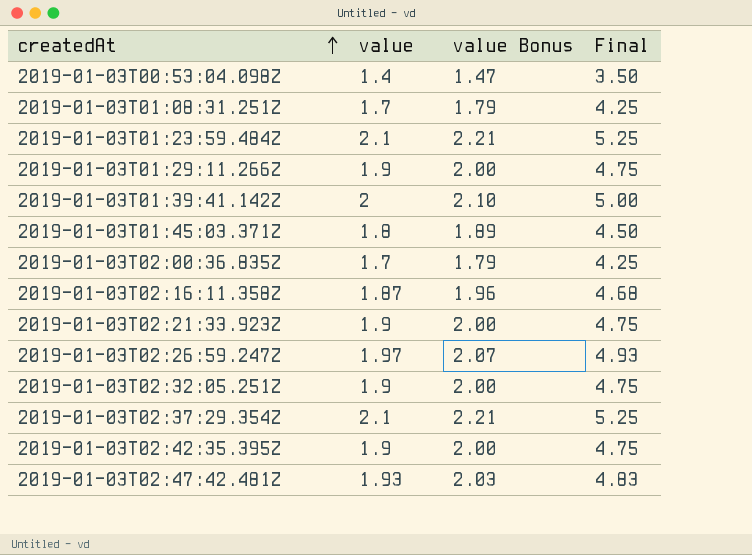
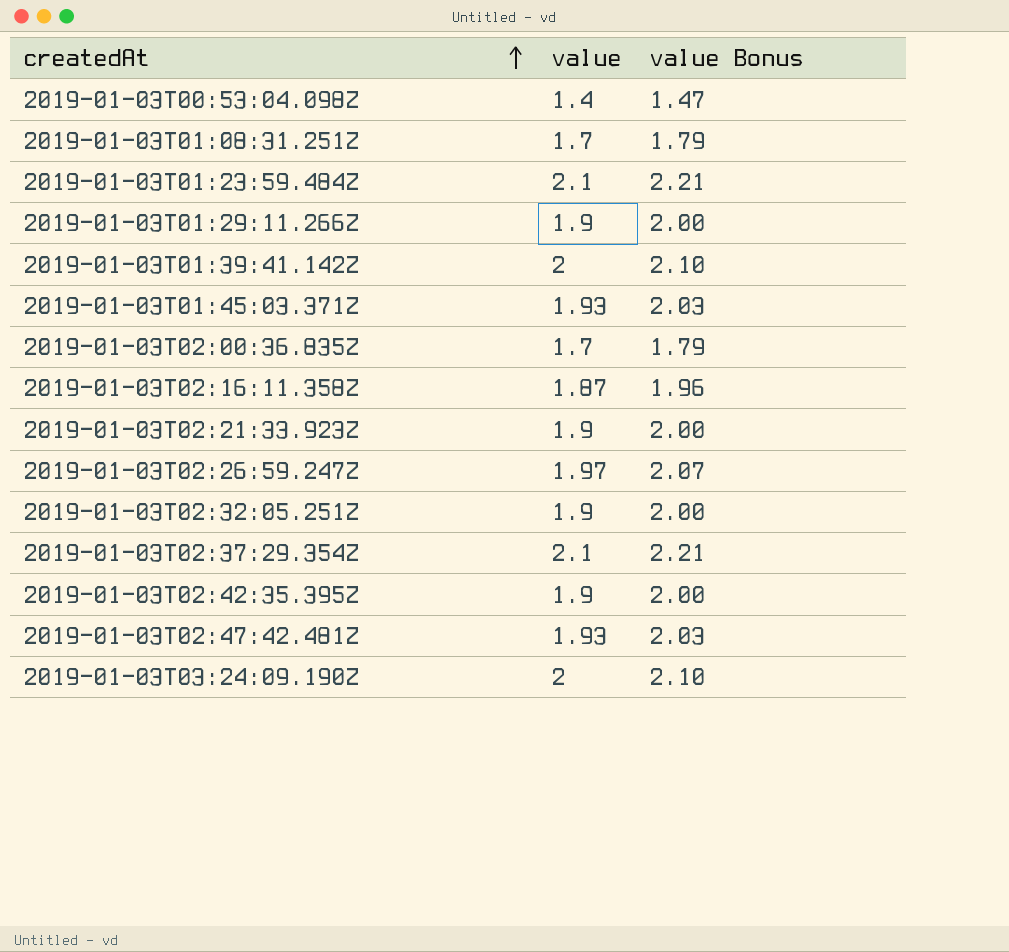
column Final | formula: [value] * 2.5 -> none
2019-01-03T01:45:03.371Z | value: 1.8 -> 1.93
2019-01-03T01:45:03.371Z | value Bonus: 1.89 -> 2.03
row 2019-01-03T03:24:09.190Z: none -> 2 | 2.10

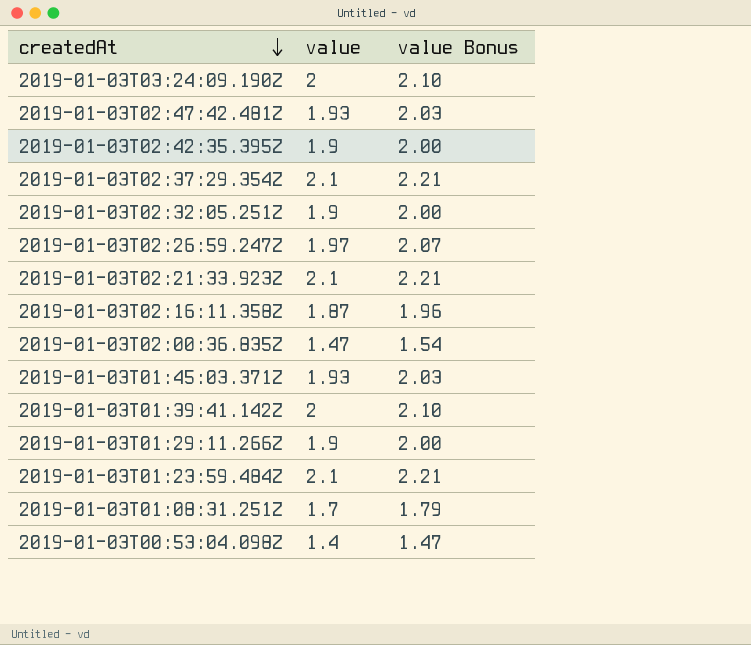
row order: createdAt ascending -> createdAt descending
2019-01-03T02:21:33.923Z | value: 1.9 -> 2.1
2019-01-03T02:21:33.923Z | value Bonus: 2.00 -> 2.21
2019-01-03T02:00:36.835Z | value: 1.7 -> 1.47
2019-01-03T02:00:36.835Z | value Bonus: 1.79 -> 1.54

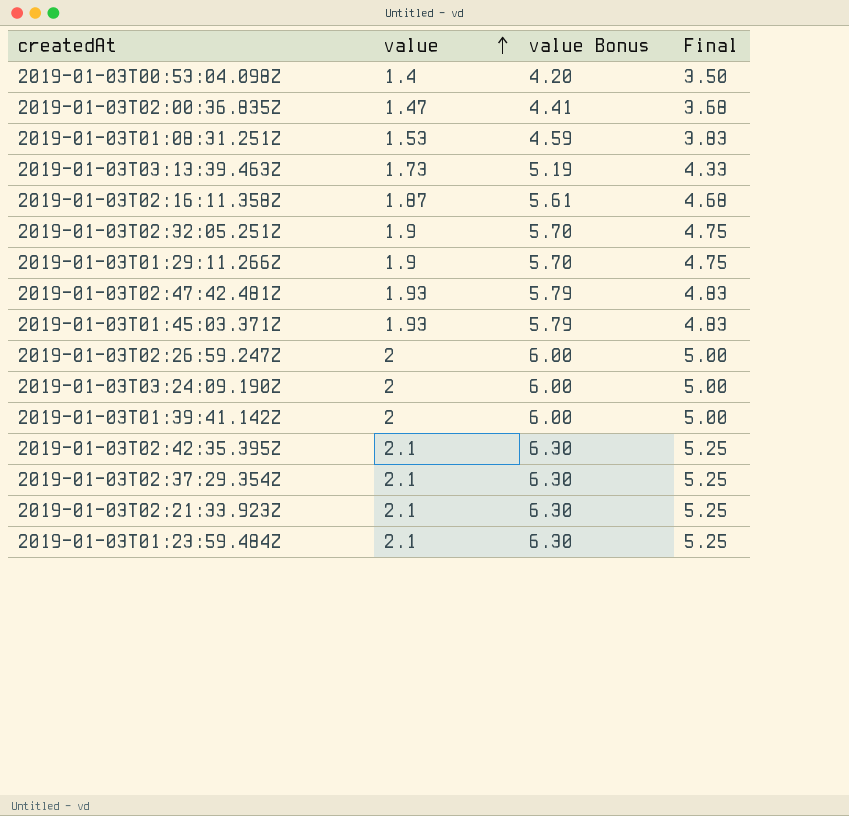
row order: createdAt descending -> value ascending
column value Bonus | formula: [value] * 1.05 -> [value] * 3
column Final | formula: none -> [value] * 2.5
2019-01-03T01:08:31.251Z | value: 1.7 -> 1.53
row 2019-01-03T03:13:39.463Z: none -> 1.73 | 5.19 | 4.33
2019-01-03T02:26:59.247Z | value: 1.97 -> 2
2019-01-03T02:42:35.395Z | value: 1.9 -> 2.1

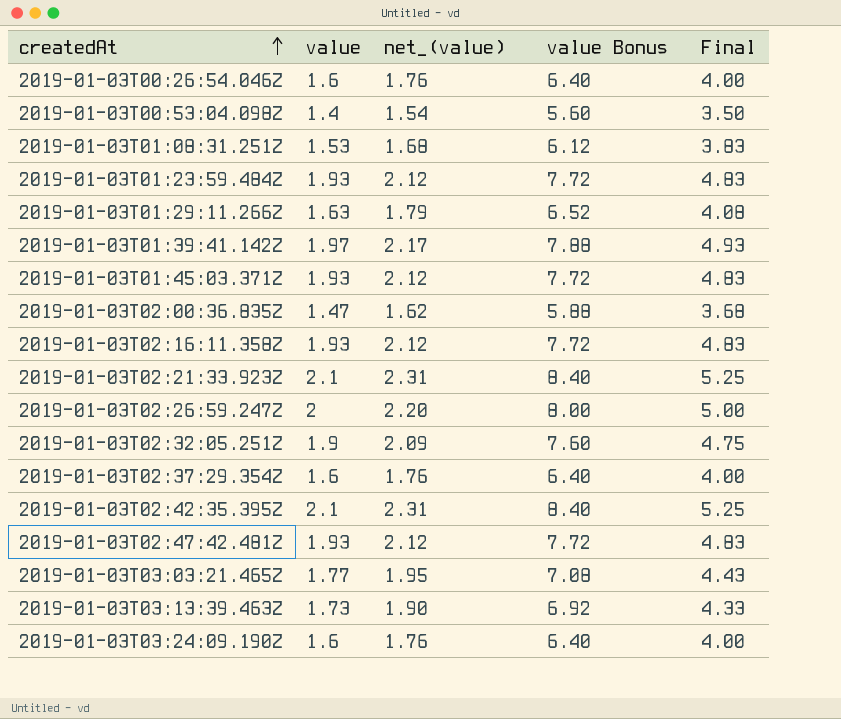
row order: value ascending -> createdAt ascending
column net_(value) | formula: none -> [value] * 1.1
column value Bonus | formula: [value] * 3 -> [value] * 4
row 2019-01-03T00:26:54.046Z: none -> 1.6 | 1.76 | 6.40 | 4.00
2019-01-03T01:23:59.484Z | value: 2.1 -> 1.93
2019-01-03T01:23:59.484Z | Final: 5.25 -> 4.83
2019-01-03T01:29:11.266Z | value: 1.9 -> 1.63
2019-01-03T01:29:11.266Z | Final: 4.75 -> 4.08
2019-01-03T01:39:41.142Z | value: 2 -> 1.97
2019-01-03T01:39:41.142Z | Final: 5.00 -> 4.93
2019-01-03T02:16:11.358Z | value: 1.87 -> 1.93
2019-01-03T02:16:11.358Z | Final: 4.68 -> 4.83
2019-01-03T02:37:29.354Z | value: 2.1 -> 1.6
2019-01-03T02:37:29.354Z | Final: 5.25 -> 4.00
row 2019-01-03T03:03:21.465Z: none -> 1.77 | 1.95 | 7.08 | 4.43
2019-01-03T03:24:09.190Z | value: 2 -> 1.6
2019-01-03T03:24:09.190Z | Final: 5.00 -> 4.00

